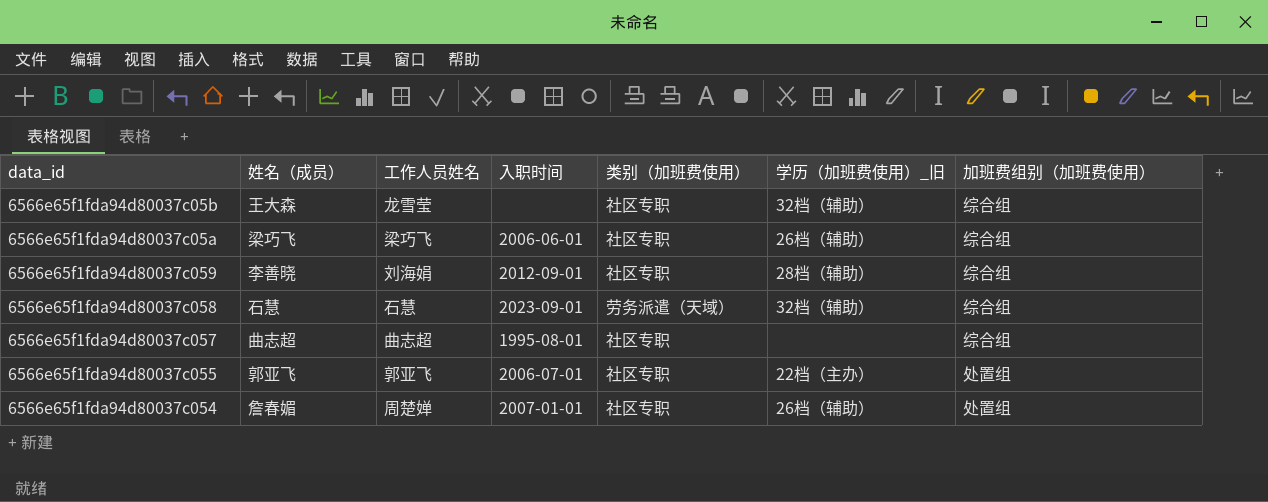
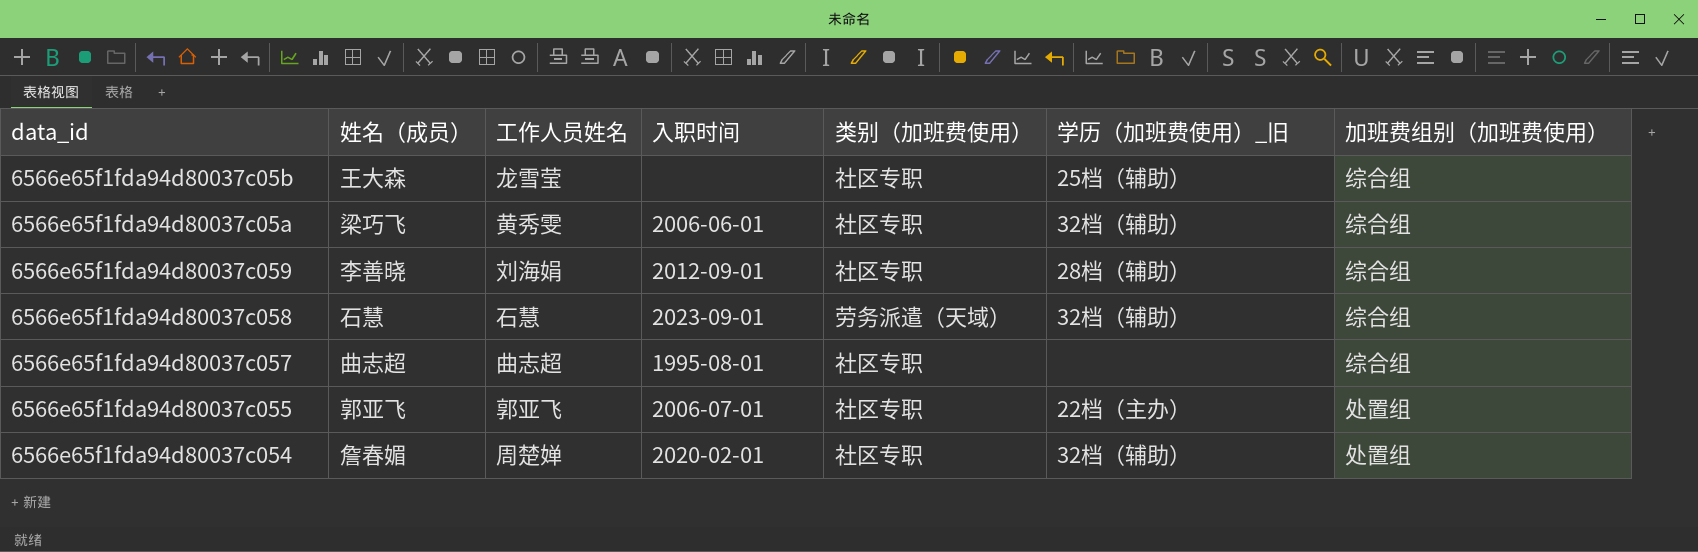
6566e65f1fda94d80037c05b | 学历（加班费使用）_旧: 32档（辅助） -> 25档（辅助）
6566e65f1fda94d80037c05a | 工作人员姓名: 梁巧飞 -> 黄秀雯
6566e65f1fda94d80037c05a | 学历（加班费使用）_旧: 26档（辅助） -> 32档（辅助）
6566e65f1fda94d80037c054 | 入职时间: 2007-01-01 -> 2020-02-01
6566e65f1fda94d80037c054 | 学历（加班费使用）_旧: 26档（辅助） -> 32档（辅助）

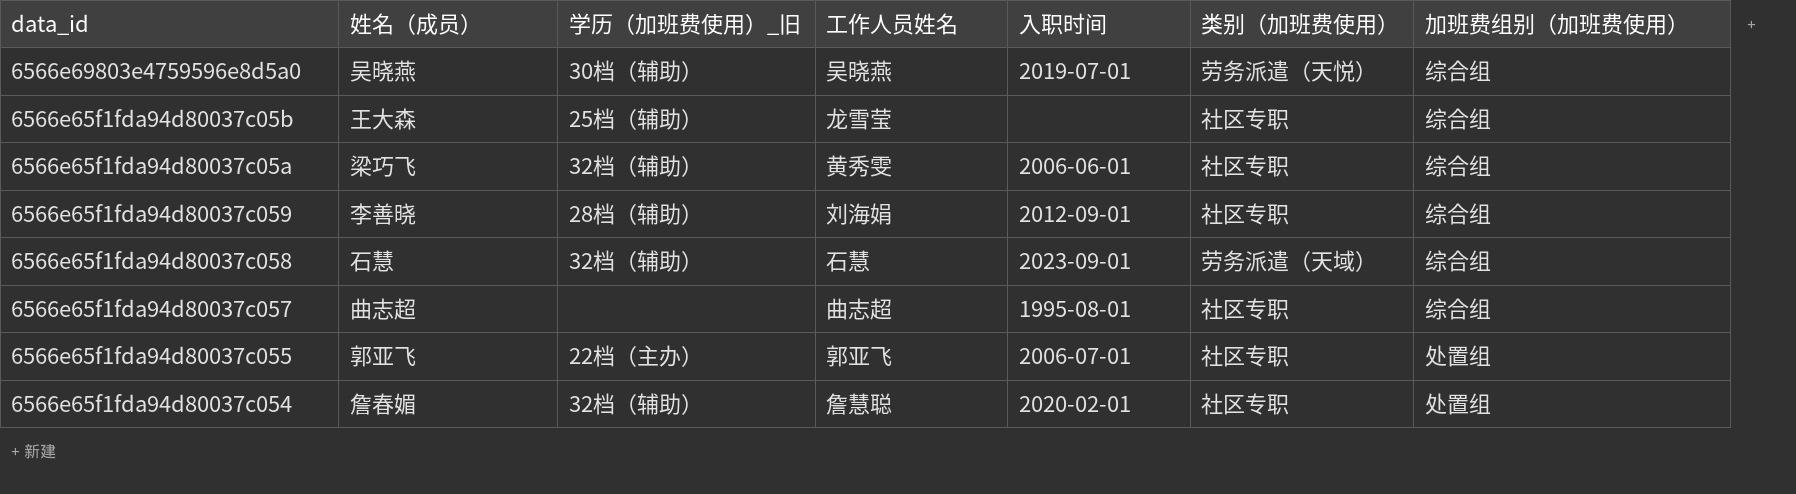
column 学历（加班费使用）_旧 | position: 6 -> 3
row 6566e69803e4759596e8d5a0: none -> 吴晓燕 | 30档（辅助） | 吴晓燕 | 2019-07-01 | 劳务派遣（天悦） | 综合组
6566e65f1fda94d80037c054 | 工作人员姓名: 周楚婵 -> 詹慧聪

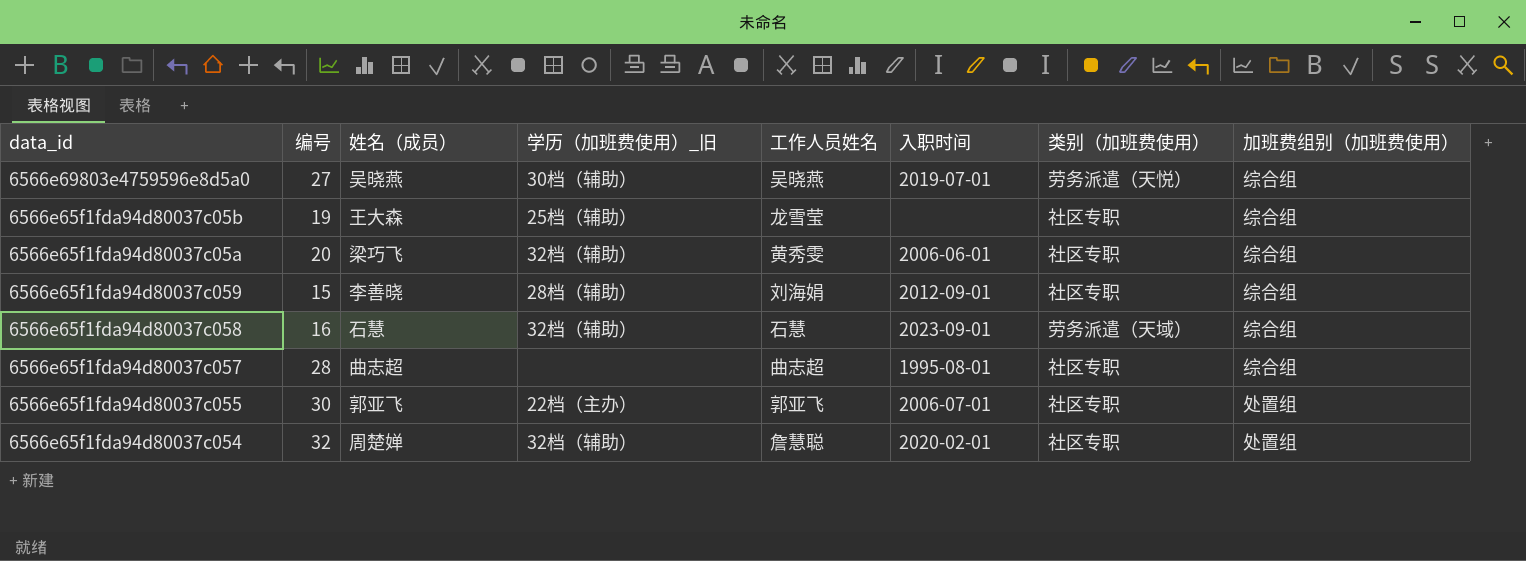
column 编号 | position: none -> 2
6566e65f1fda94d80037c054 | 姓名（成员）: 詹春媚 -> 周楚婵

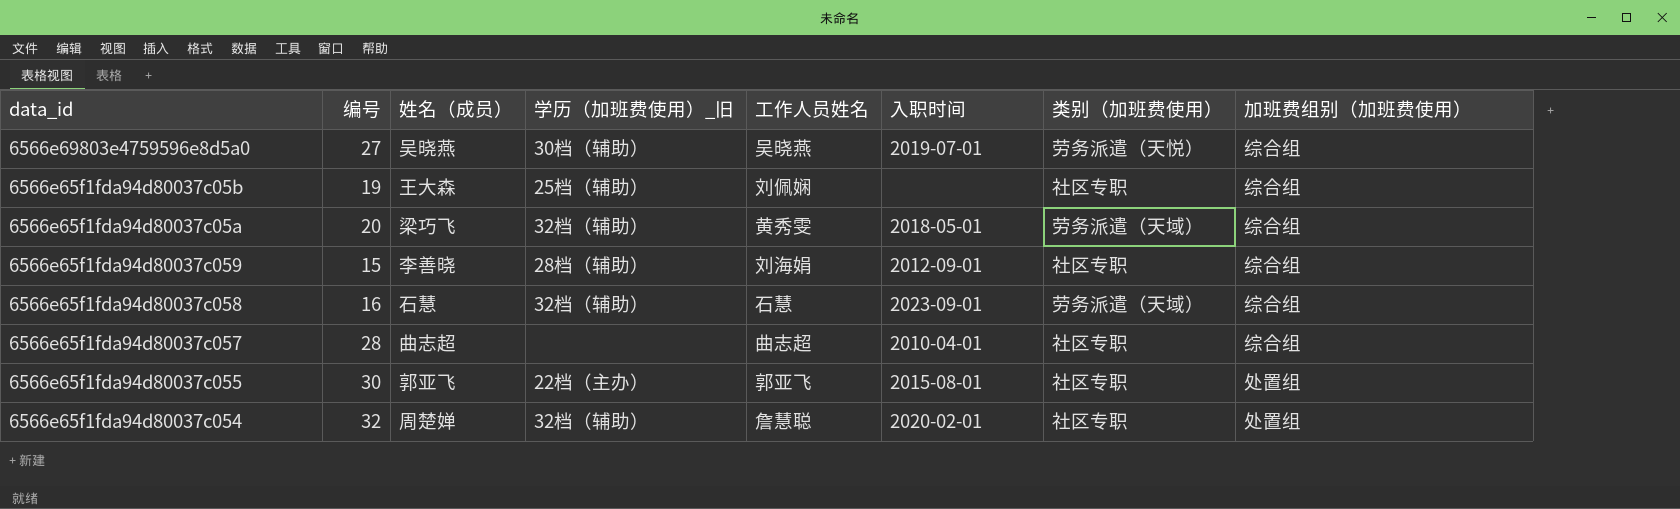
6566e65f1fda94d80037c05b | 工作人员姓名: 龙雪莹 -> 刘佩娴
6566e65f1fda94d80037c05a | 入职时间: 2006-06-01 -> 2018-05-01
6566e65f1fda94d80037c05a | 类别（加班费使用）: 社区专职 -> 劳务派遣（天域）
6566e65f1fda94d80037c057 | 入职时间: 1995-08-01 -> 2010-04-01
6566e65f1fda94d80037c055 | 入职时间: 2006-07-01 -> 2015-08-01

